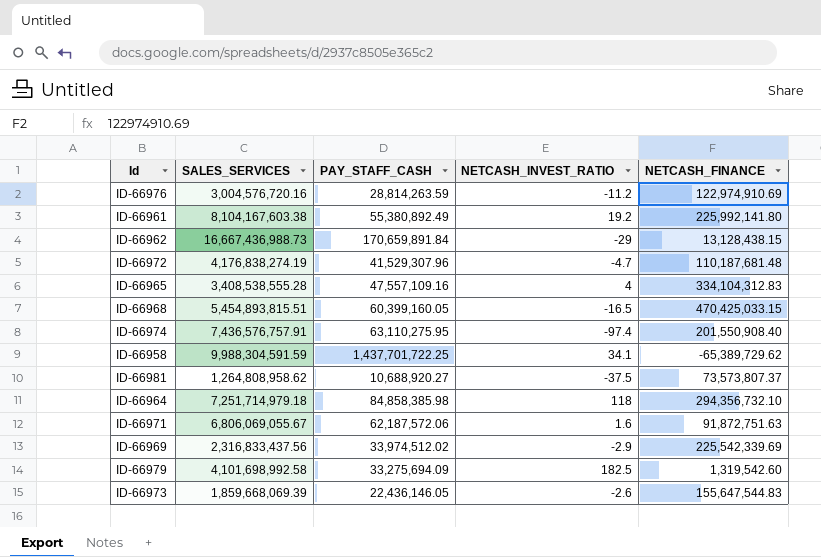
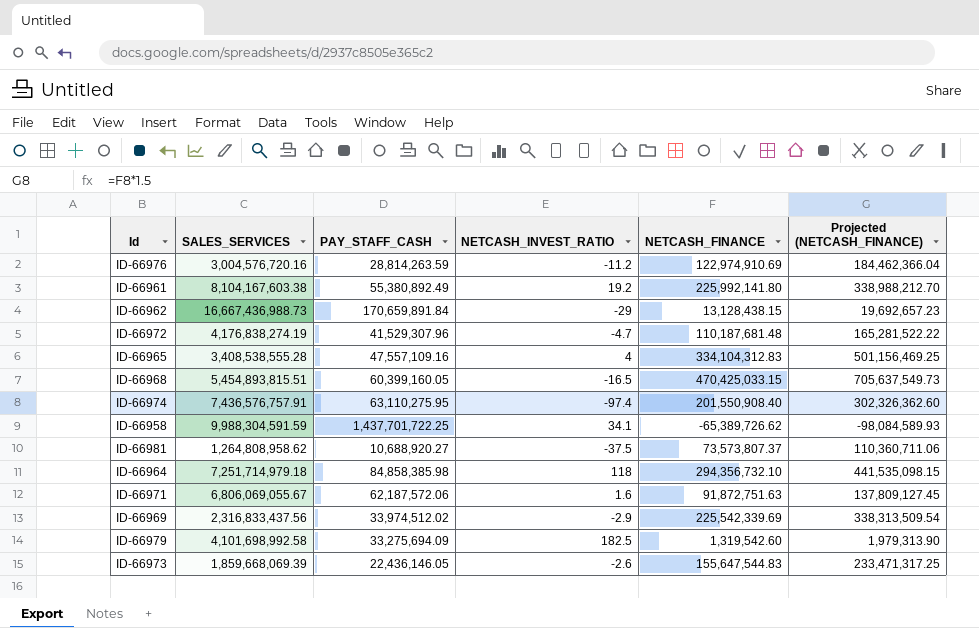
column Projected (NETCASH_FINANCE) | formula: none -> [NETCASH_FINANCE] * 1.5
ID-66958 | NETCASH_FINANCE: -65,389,729.62 -> -65,389,726.62

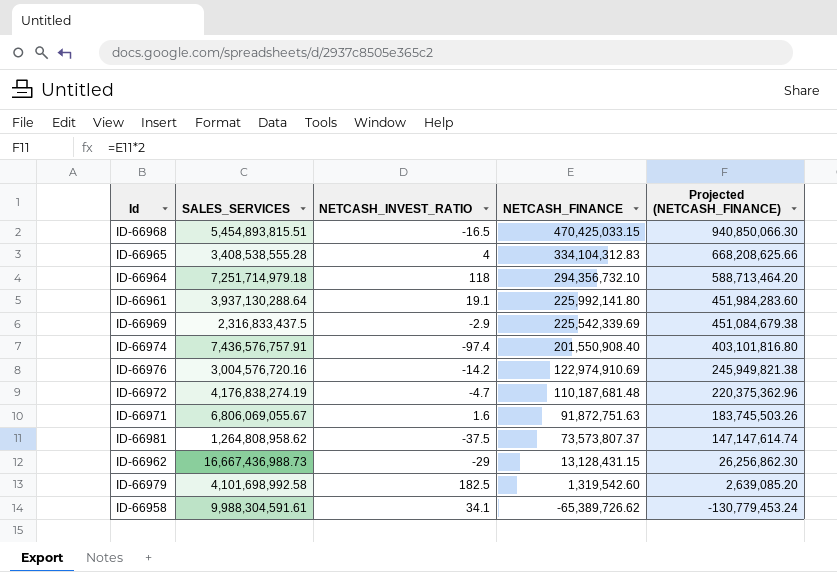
row order: none -> NETCASH_FINANCE descending
column PAY_STAFF_CASH | position: 3 -> none
column Projected (NETCASH_FINANCE) | formula: [NETCASH_FINANCE] * 1.5 -> [NETCASH_FINANCE] * 2
row ID-66973: 1,859,668,069.39 | 22,436,146.05 | -2.6 | 155,647,544.83 | 233,471,317.25 -> none
ID-66961 | SALES_SERVICES: 8,104,167,603.38 -> 3,937,130,288.64
ID-66961 | NETCASH_INVEST_RATIO: 19.2 -> 19.1
ID-66969 | SALES_SERVICES: 2,316,833,437.56 -> 2,316,833,437.5
ID-66976 | NETCASH_INVEST_RATIO: -11.2 -> -14.2
ID-66962 | NETCASH_FINANCE: 13,128,438.15 -> 13,128,431.15
ID-66958 | SALES_SERVICES: 9,988,304,591.59 -> 9,988,304,591.61

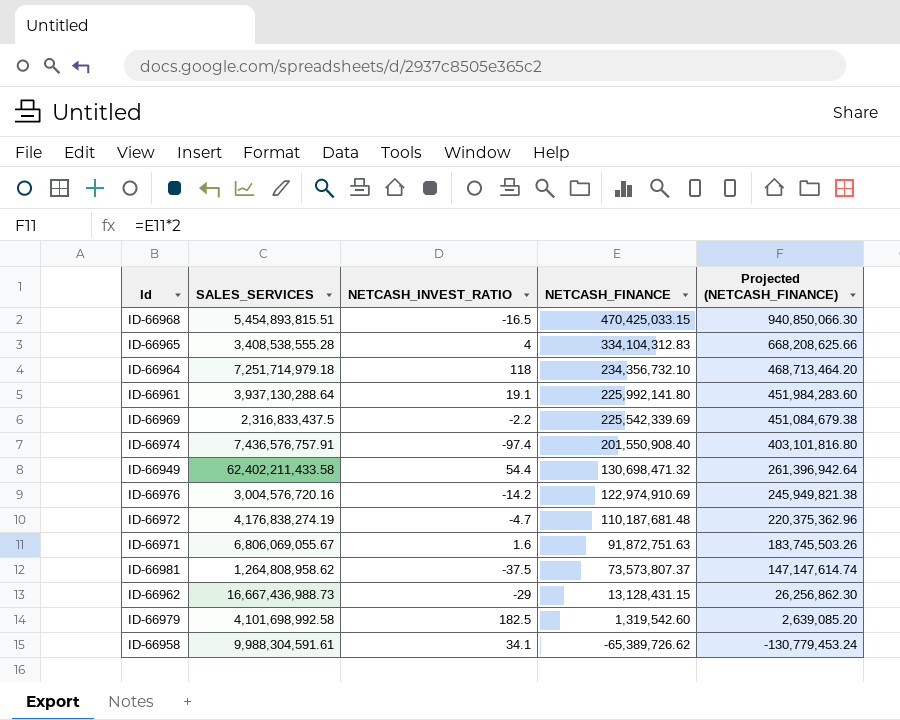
ID-66964 | NETCASH_FINANCE: 294,356,732.10 -> 234,356,732.10
ID-66964 | Projected (NETCASH_FINANCE): 588,713,464.20 -> 468,713,464.20
ID-66969 | NETCASH_INVEST_RATIO: -2.9 -> -2.2
row ID-66949: none -> 62,402,211,433.58 | 54.4 | 130,698,471.32 | 261,396,942.64

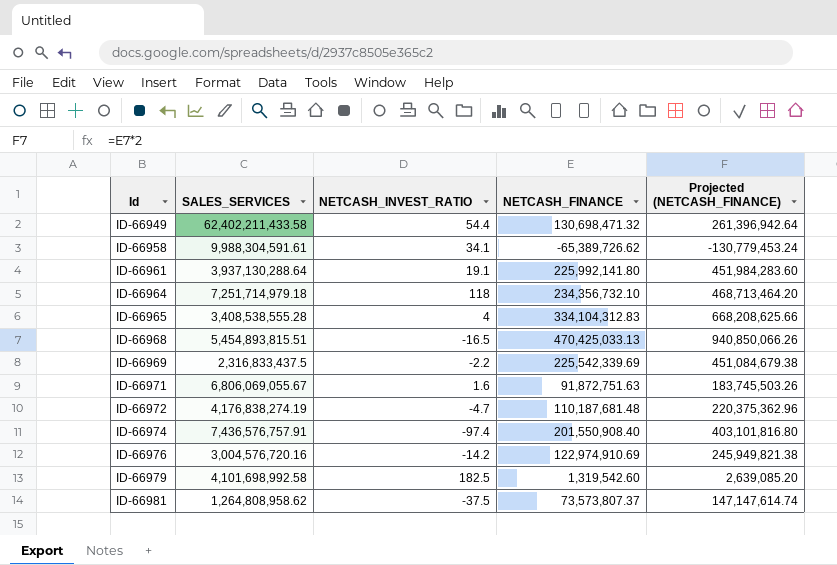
row order: NETCASH_FINANCE descending -> Id ascending
row ID-66962: 16,667,436,988.73 | -29 | 13,128,431.15 | 26,256,862.30 -> none
ID-66968 | NETCASH_FINANCE: 470,425,033.15 -> 470,425,033.13
ID-66968 | Projected (NETCASH_FINANCE): 940,850,066.30 -> 940,850,066.26

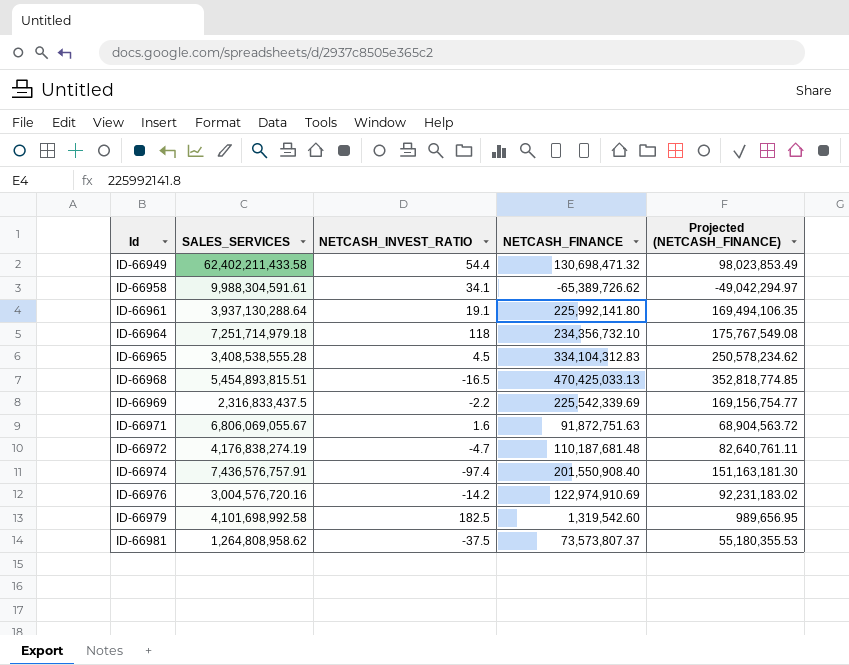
column Projected (NETCASH_FINANCE) | formula: [NETCASH_FINANCE] * 2 -> [NETCASH_FINANCE] * 0.75
ID-66965 | NETCASH_INVEST_RATIO: 4 -> 4.5

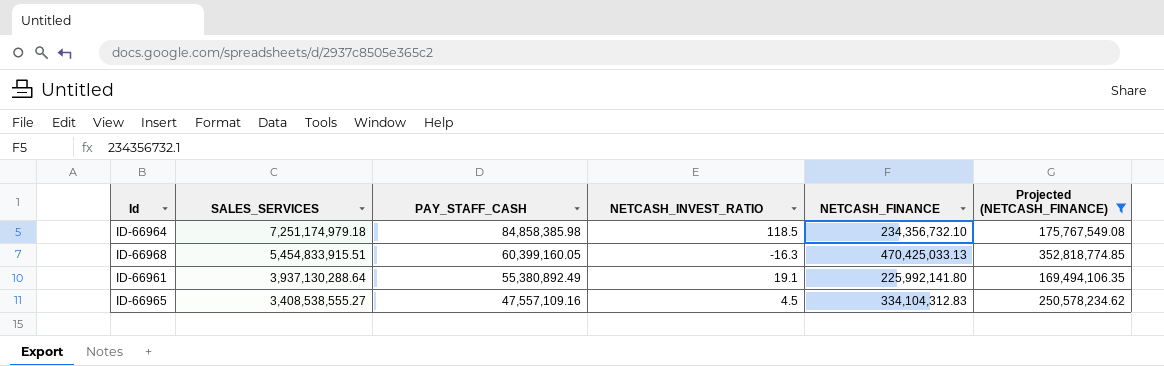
filter: none -> Projected (NETCASH_FINANCE) >= 169,494,106.35
row order: Id ascending -> SALES_SERVICES descending
column PAY_STAFF_CASH | position: none -> 3
ID-66964 | SALES_SERVICES: 7,251,714,979.18 -> 7,251,174,979.18
ID-66964 | NETCASH_INVEST_RATIO: 118 -> 118.5
ID-66968 | SALES_SERVICES: 5,454,893,815.51 -> 5,454,833,915.51
ID-66968 | NETCASH_INVEST_RATIO: -16.5 -> -16.3
ID-66965 | SALES_SERVICES: 3,408,538,555.28 -> 3,408,538,555.27

